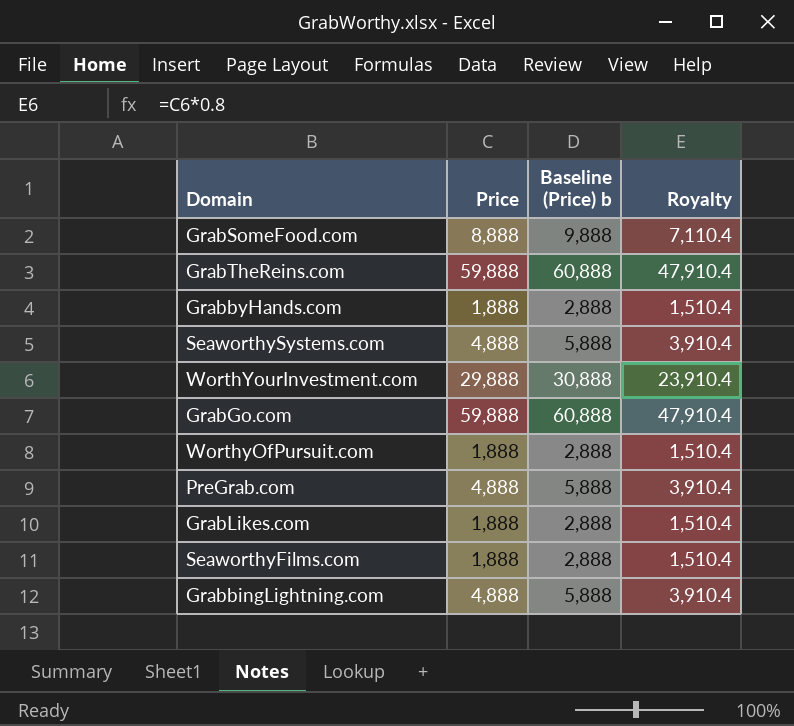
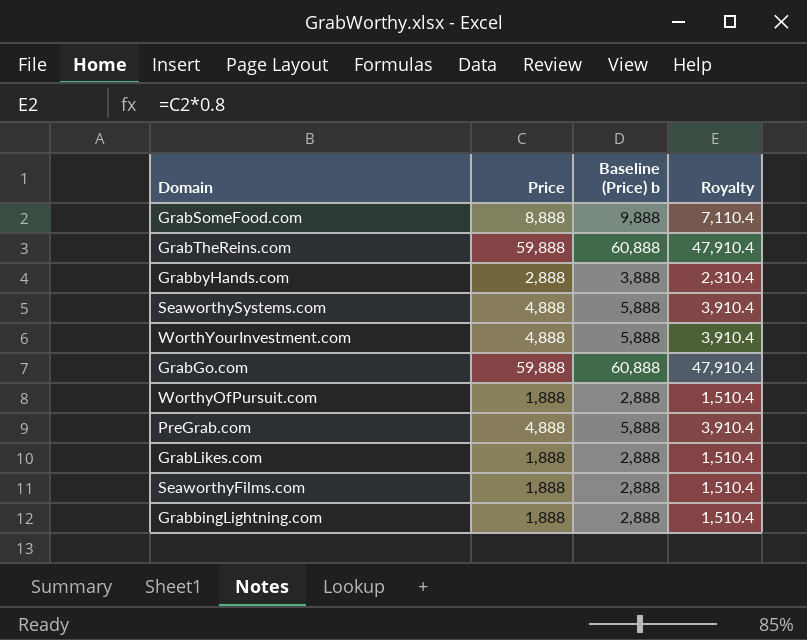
GrabbyHands.com | Price: 1,888 -> 2,888
GrabbyHands.com | Baseline (Price) b: 2,888 -> 3,888
GrabbyHands.com | Royalty: 1,510.4 -> 2,310.4
WorthYourInvestment.com | Price: 29,888 -> 4,888
WorthYourInvestment.com | Baseline (Price) b: 30,888 -> 5,888
WorthYourInvestment.com | Royalty: 23,910.4 -> 3,910.4
GrabbingLightning.com | Price: 4,888 -> 1,888
GrabbingLightning.com | Baseline (Price) b: 5,888 -> 2,888
GrabbingLightning.com | Royalty: 3,910.4 -> 1,510.4

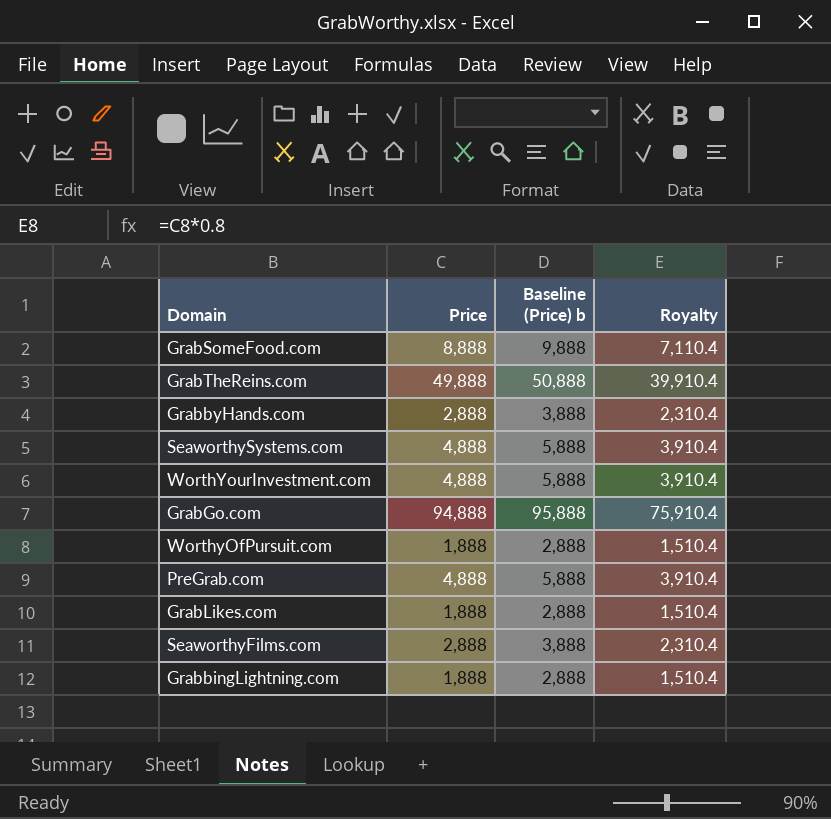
GrabTheReins.com | Price: 59,888 -> 49,888
GrabTheReins.com | Baseline (Price) b: 60,888 -> 50,888
GrabTheReins.com | Royalty: 47,910.4 -> 39,910.4
GrabGo.com | Price: 59,888 -> 94,888
GrabGo.com | Baseline (Price) b: 60,888 -> 95,888
GrabGo.com | Royalty: 47,910.4 -> 75,910.4
SeaworthyFilms.com | Price: 1,888 -> 2,888
SeaworthyFilms.com | Baseline (Price) b: 2,888 -> 3,888
SeaworthyFilms.com | Royalty: 1,510.4 -> 2,310.4

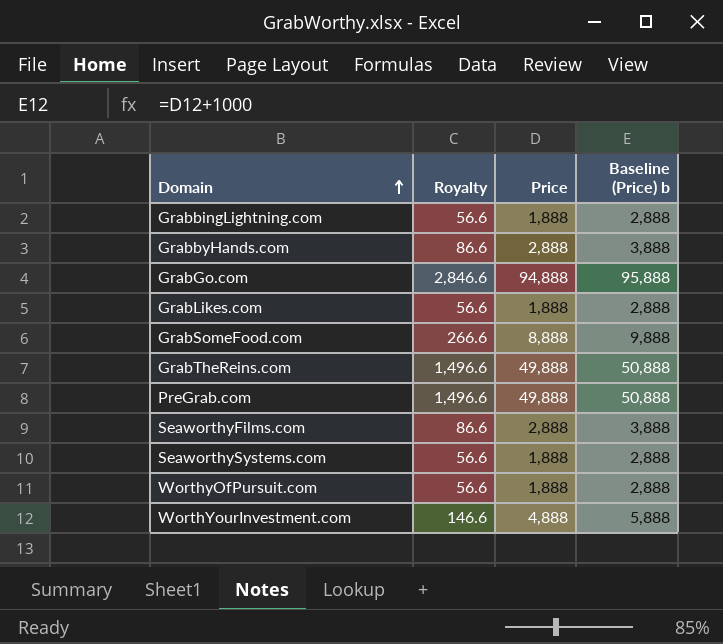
row order: none -> Domain ascending
column Royalty | formula: [Price] * 0.8 -> [Price] * 0.03
column Royalty | position: 4 -> 2
PreGrab.com | Price: 4,888 -> 49,888
PreGrab.com | Baseline (Price) b: 5,888 -> 50,888
SeaworthySystems.com | Price: 4,888 -> 1,888
SeaworthySystems.com | Baseline (Price) b: 5,888 -> 2,888

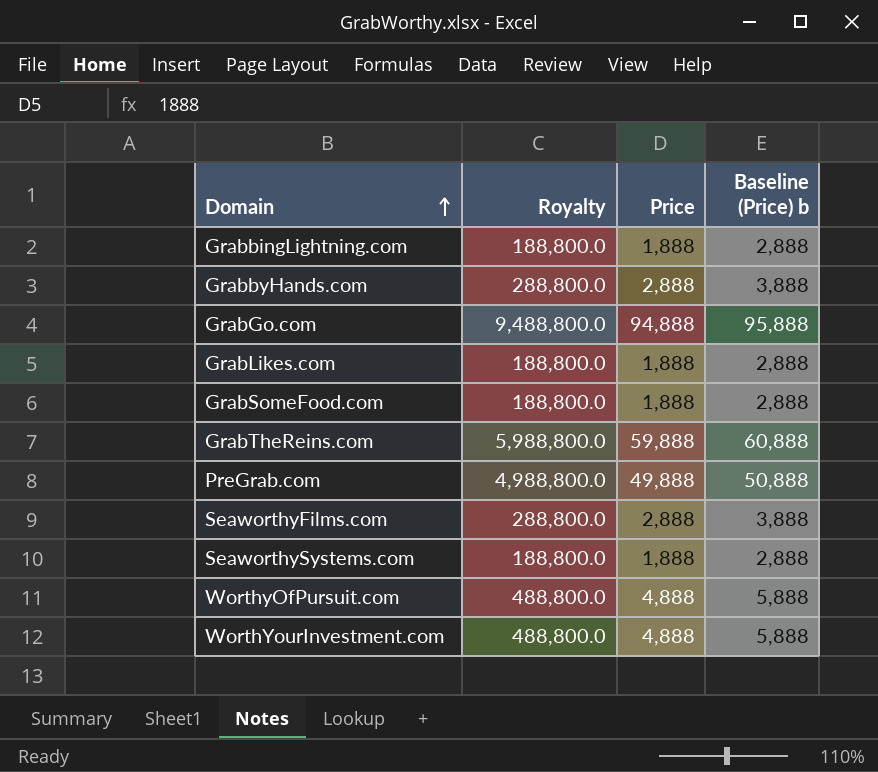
column Royalty | formula: [Price] * 0.03 -> [Price] * 100
GrabSomeFood.com | Price: 8,888 -> 1,888
GrabSomeFood.com | Baseline (Price) b: 9,888 -> 2,888
GrabTheReins.com | Price: 49,888 -> 59,888
GrabTheReins.com | Baseline (Price) b: 50,888 -> 60,888
WorthyOfPursuit.com | Price: 1,888 -> 4,888
WorthyOfPursuit.com | Baseline (Price) b: 2,888 -> 5,888

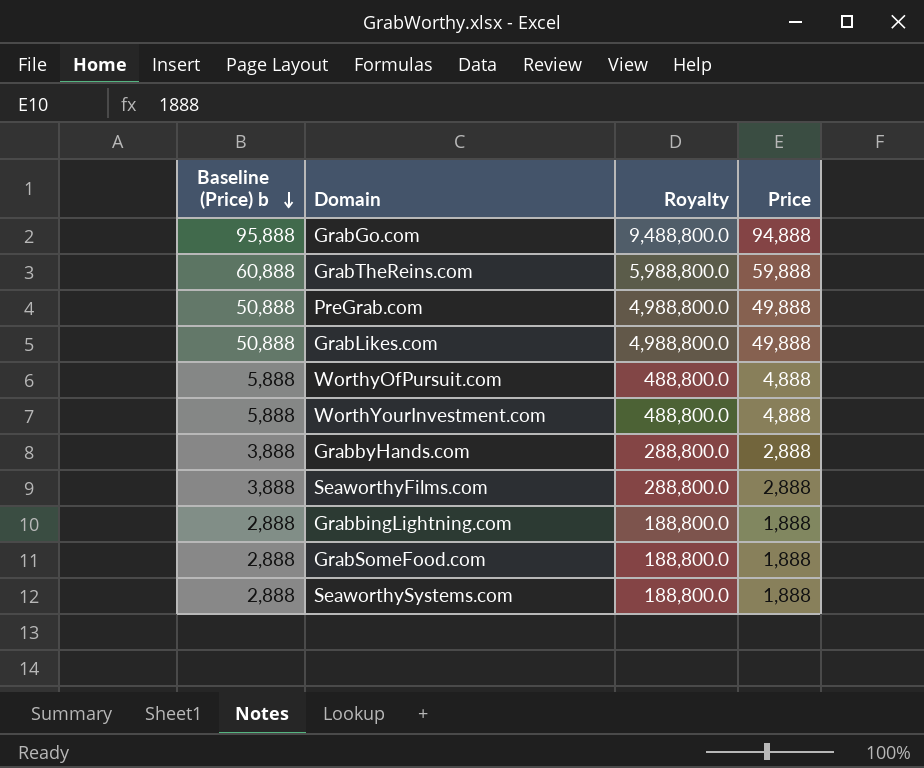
row order: Domain ascending -> Baseline (Price) b descending
column Baseline (Price) b | position: 4 -> 1
GrabLikes.com | Baseline (Price) b: 2,888 -> 50,888
GrabLikes.com | Royalty: 188,800.0 -> 4,988,800.0
GrabLikes.com | Price: 1,888 -> 49,888

